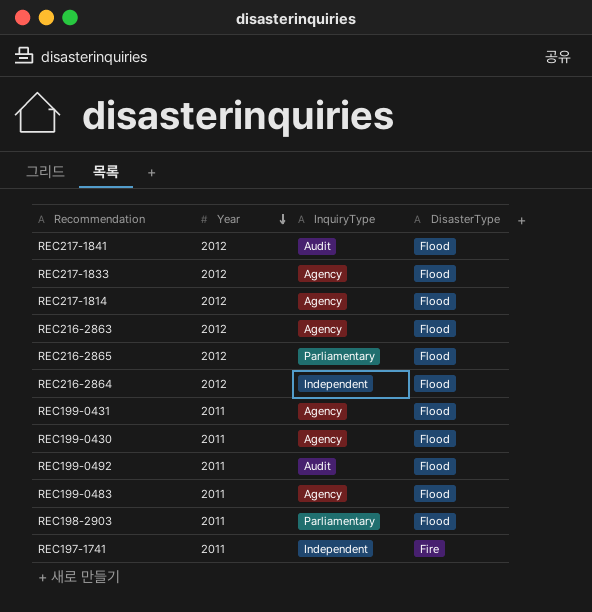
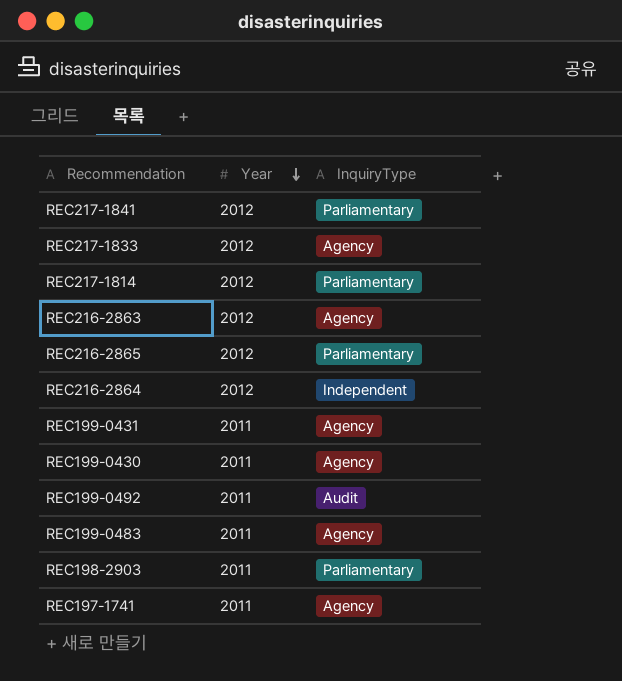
column DisasterType | position: 4 -> none
REC217-1841 | InquiryType: Audit -> Parliamentary
REC217-1814 | InquiryType: Agency -> Parliamentary
REC197-1741 | InquiryType: Independent -> Agency

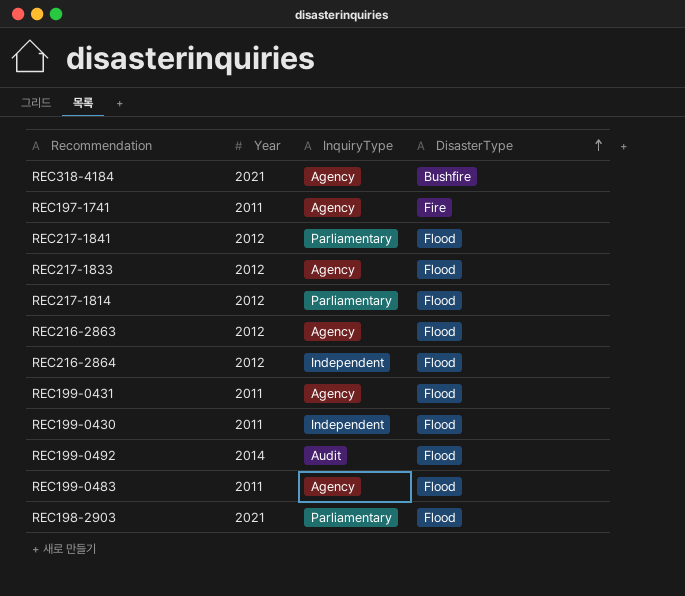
row order: Year descending -> DisasterType ascending
column DisasterType | position: none -> 4
row REC216-2865: 2012 | Parliamentary -> none
row REC318-4184: none -> 2021 | Agency | Bushfire
REC199-0430 | InquiryType: Agency -> Independent
REC199-0492 | Year: 2011 -> 2014
REC198-2903 | Year: 2011 -> 2021

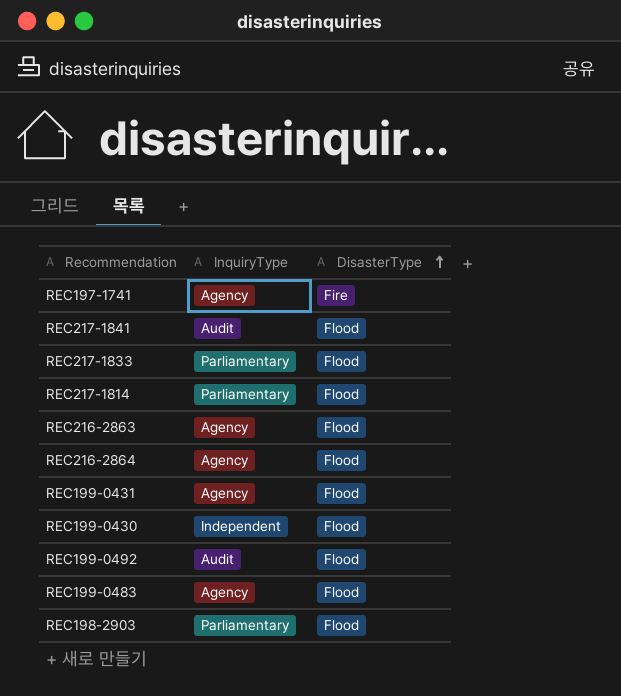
column Year | position: 2 -> none
row REC318-4184: 2021 | Agency | Bushfire -> none
REC217-1841 | InquiryType: Parliamentary -> Audit
REC217-1833 | InquiryType: Agency -> Parliamentary
REC216-2864 | InquiryType: Independent -> Agency

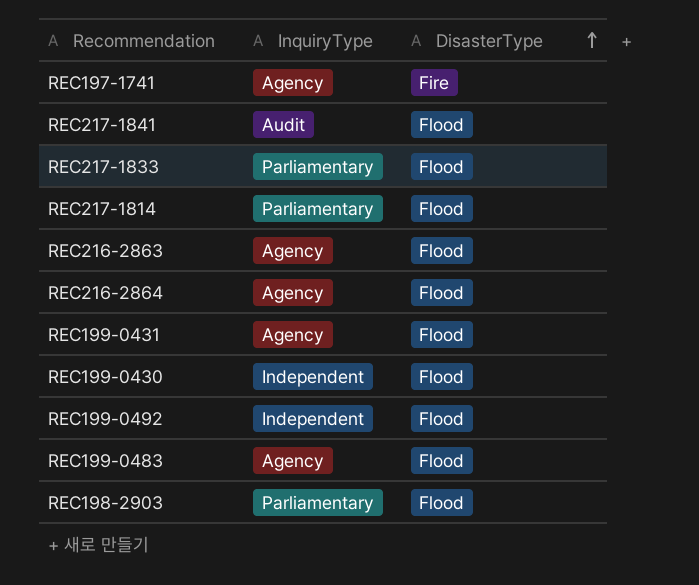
REC199-0492 | InquiryType: Audit -> Independent

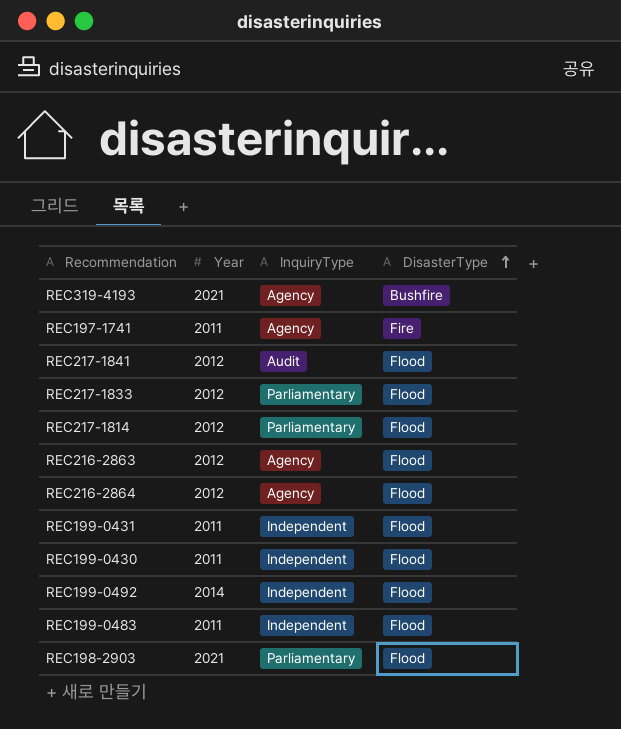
column Year | position: none -> 2
row REC319-4193: none -> 2021 | Agency | Bushfire
REC199-0431 | InquiryType: Agency -> Independent
REC199-0483 | InquiryType: Agency -> Independent

